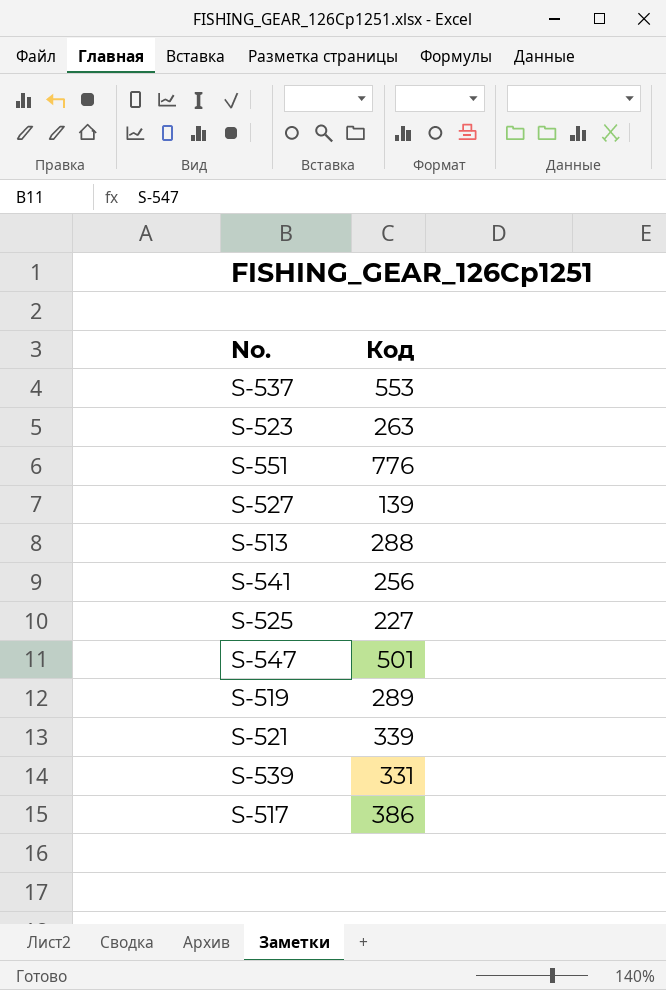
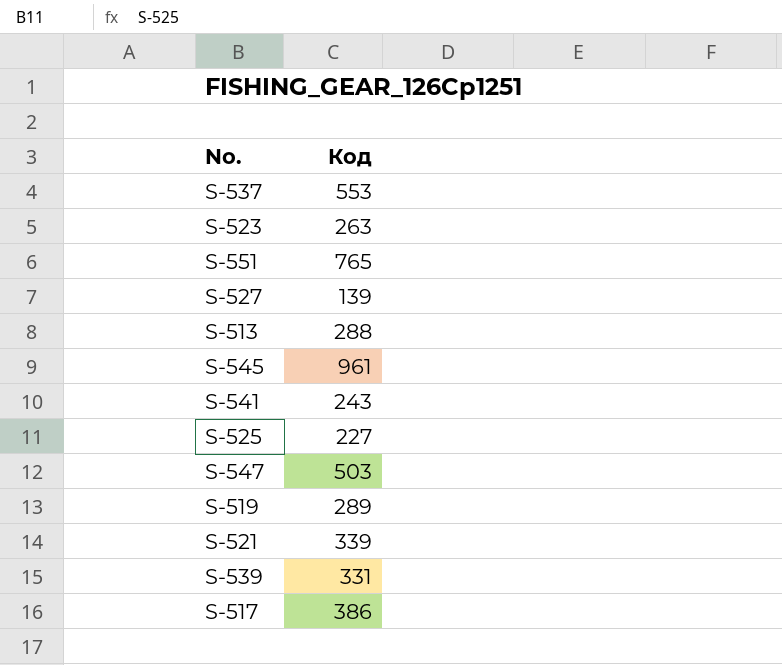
S-551 | Код: 776 -> 765
row S-545: none -> 961
S-541 | Код: 256 -> 243
S-547 | Код: 501 -> 503

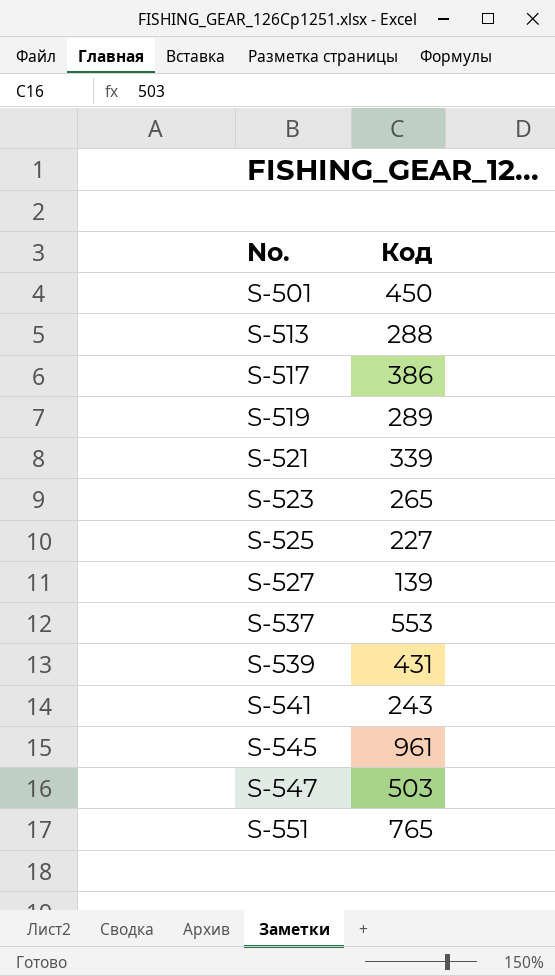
row order: none -> No. ascending
row S-501: none -> 450
S-523 | Код: 263 -> 265
S-539 | Код: 331 -> 431

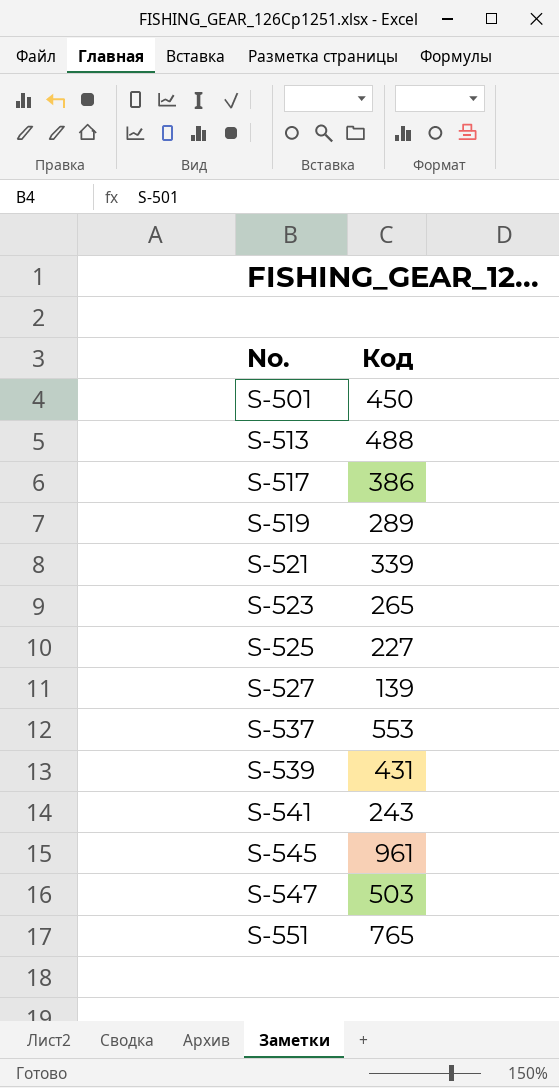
S-513 | Код: 288 -> 488

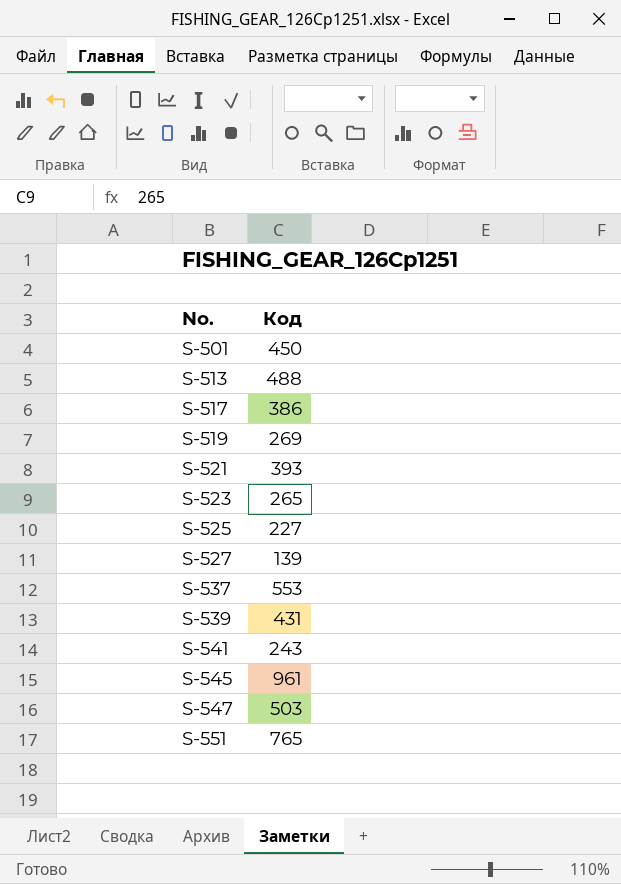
S-519 | Код: 289 -> 269
S-521 | Код: 339 -> 393

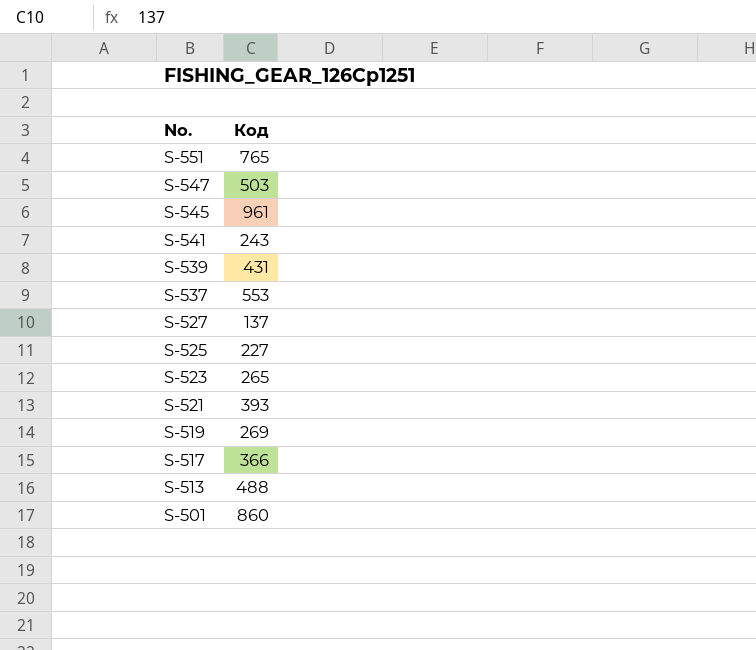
row order: No. ascending -> No. descending
S-527 | Код: 139 -> 137
S-517 | Код: 386 -> 366
S-501 | Код: 450 -> 860

